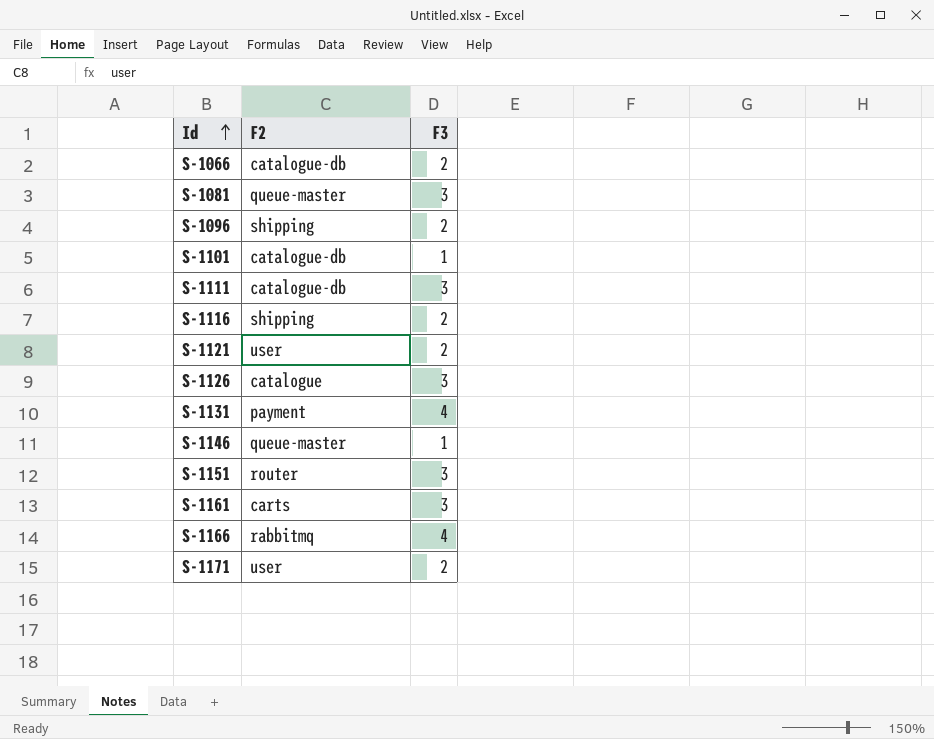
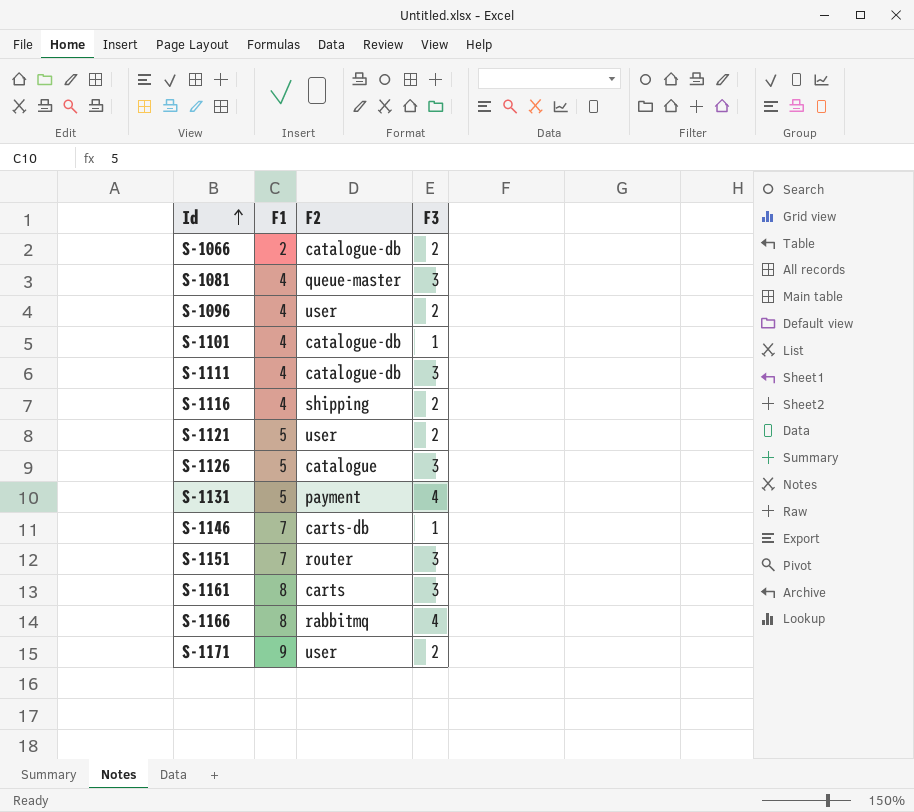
column F1 | position: none -> 2
S-1096 | F2: shipping -> user
S-1146 | F2: queue-master -> carts-db

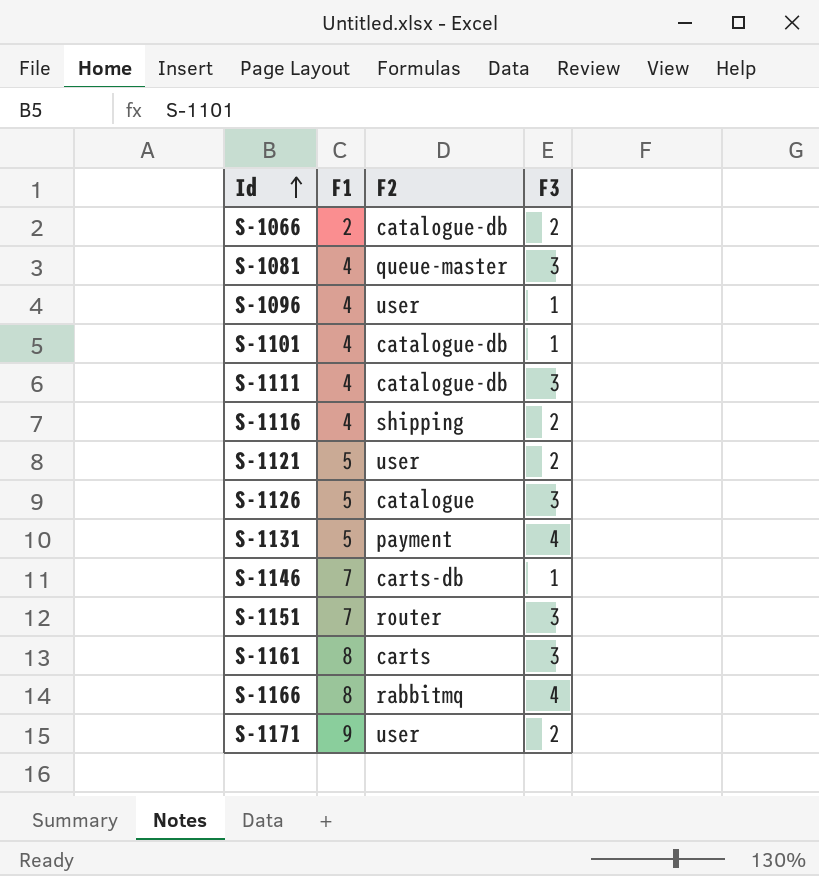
S-1096 | F3: 2 -> 1

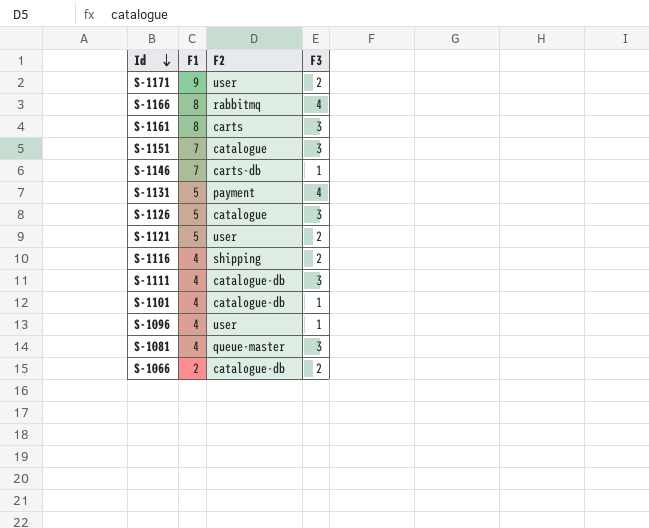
row order: Id ascending -> Id descending
S-1151 | F2: router -> catalogue

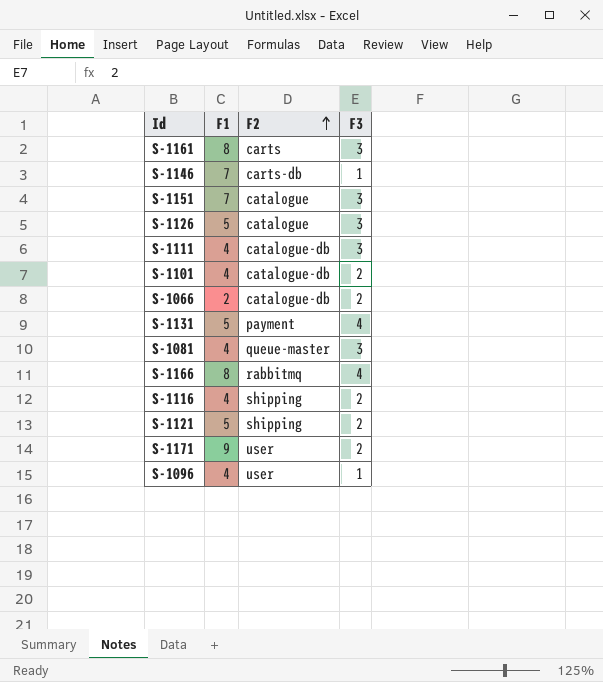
row order: Id descending -> F2 ascending
S-1101 | F3: 1 -> 2
S-1121 | F2: user -> shipping

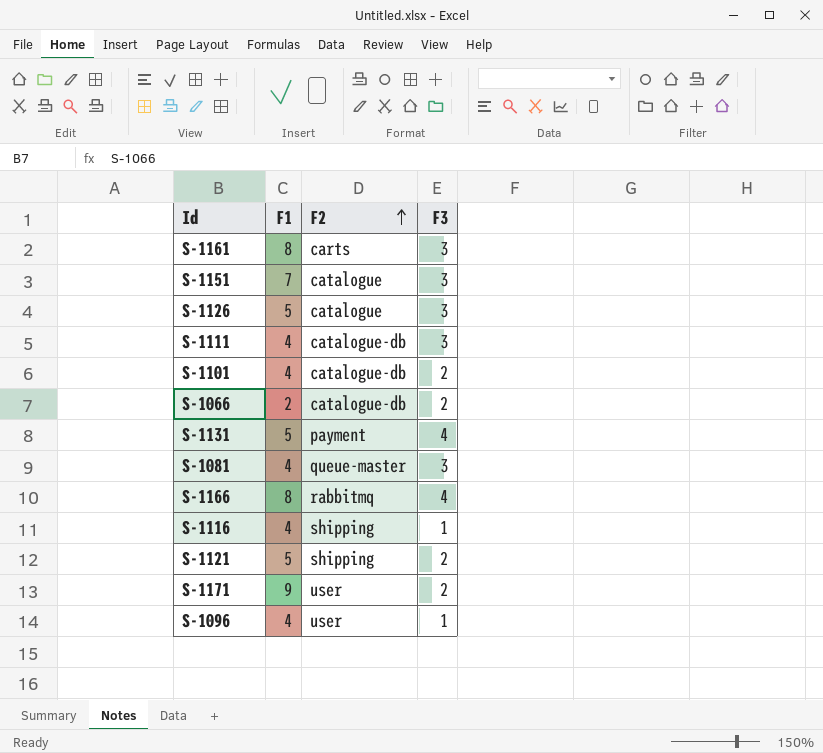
row S-1146: 7 | carts-db | 1 -> none
S-1116 | F3: 2 -> 1

